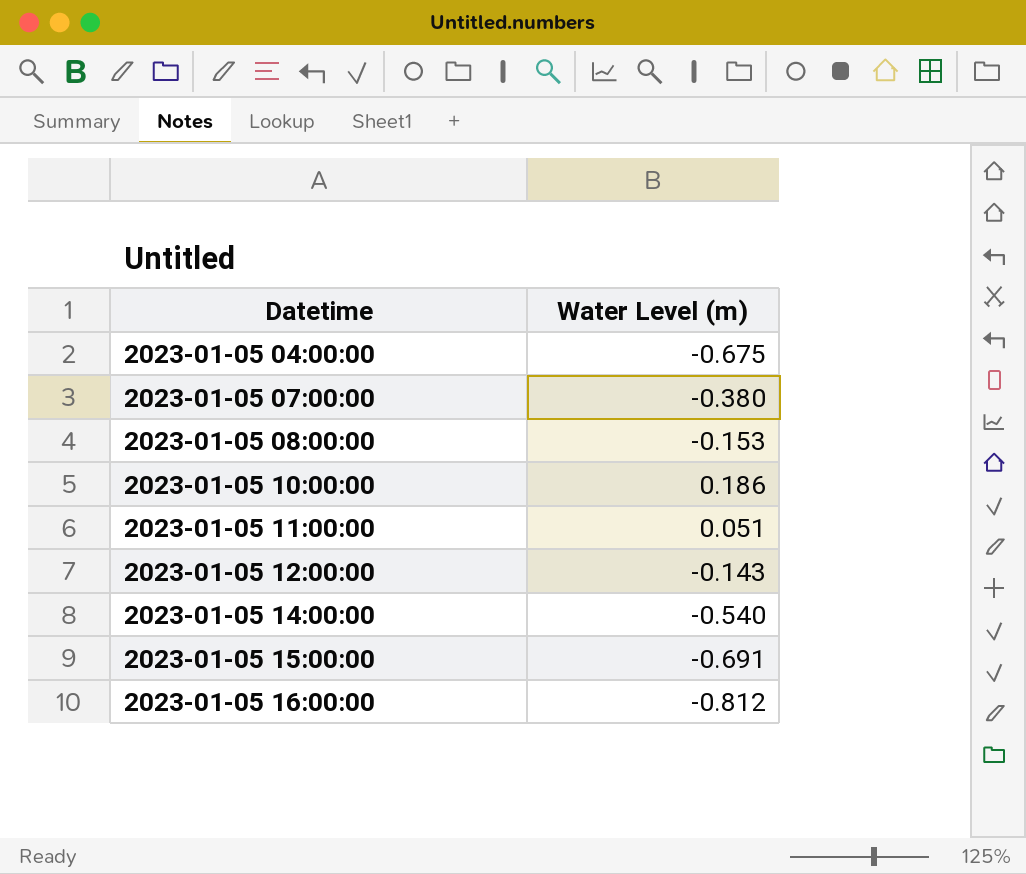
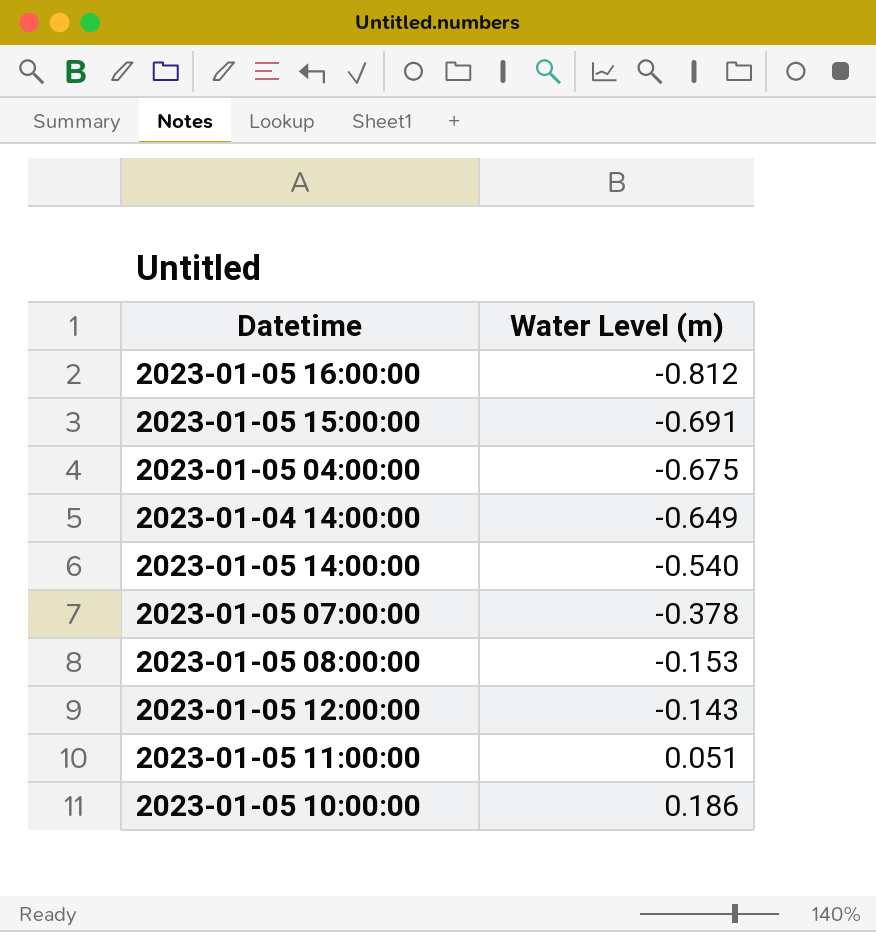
row order: Datetime ascending -> Water Level (m) ascending
row 2023-01-04 14:00:00: none -> -0.649
2023-01-05 07:00:00 | Water Level (m): -0.380 -> -0.378

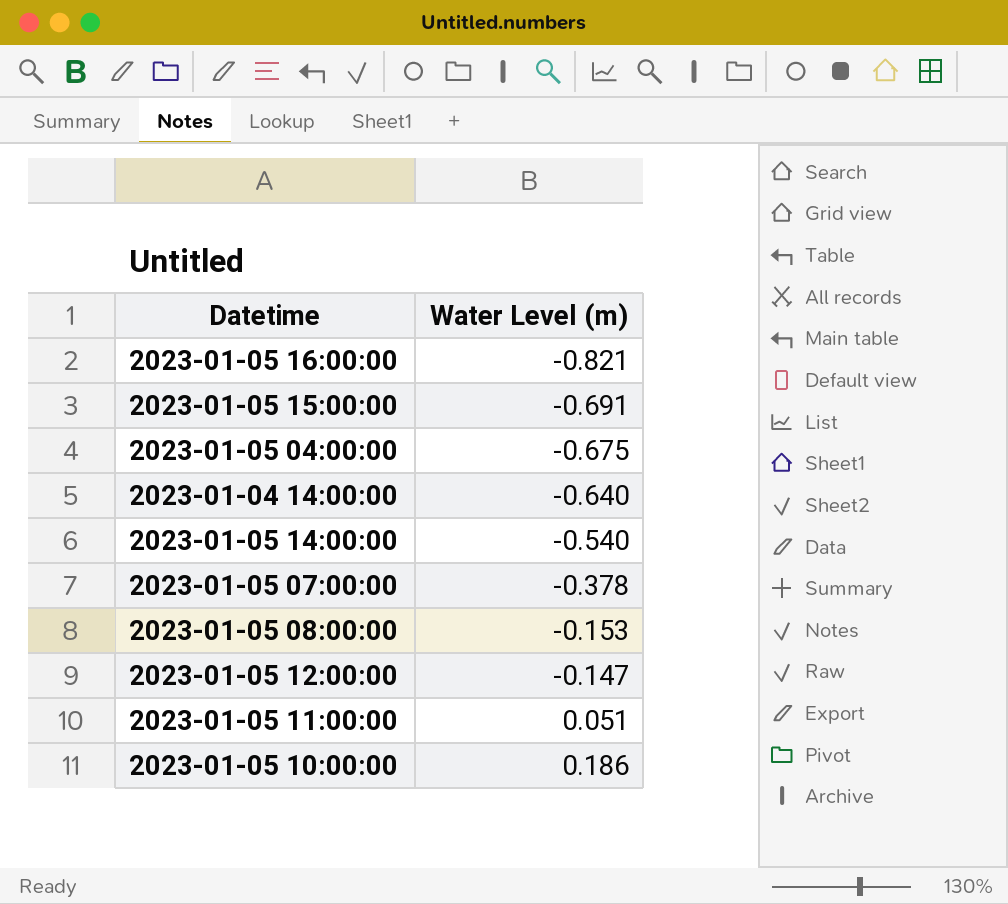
2023-01-05 16:00:00 | Water Level (m): -0.812 -> -0.821
2023-01-04 14:00:00 | Water Level (m): -0.649 -> -0.640
2023-01-05 12:00:00 | Water Level (m): -0.143 -> -0.147

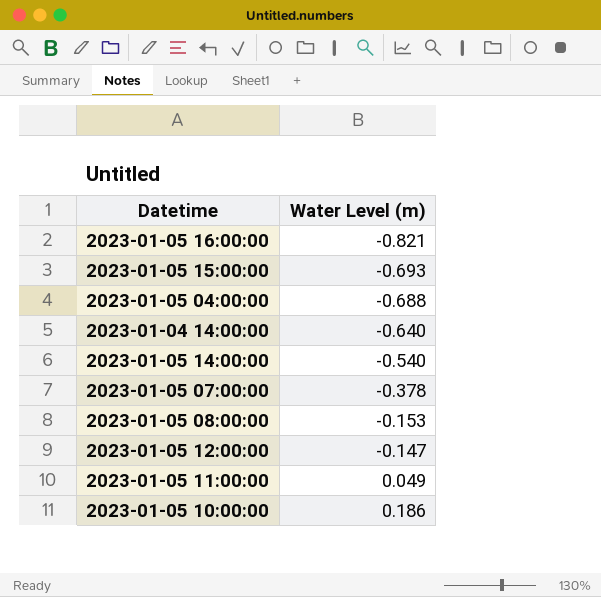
2023-01-05 15:00:00 | Water Level (m): -0.691 -> -0.693
2023-01-05 04:00:00 | Water Level (m): -0.675 -> -0.688
2023-01-05 11:00:00 | Water Level (m): 0.051 -> 0.049

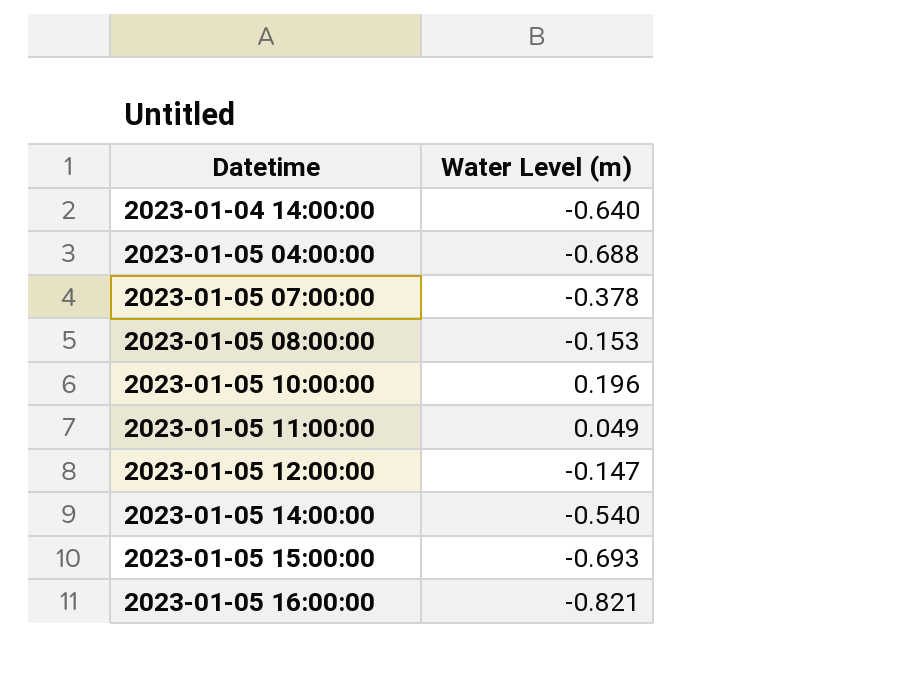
row order: Water Level (m) ascending -> Datetime ascending
2023-01-05 10:00:00 | Water Level (m): 0.186 -> 0.196

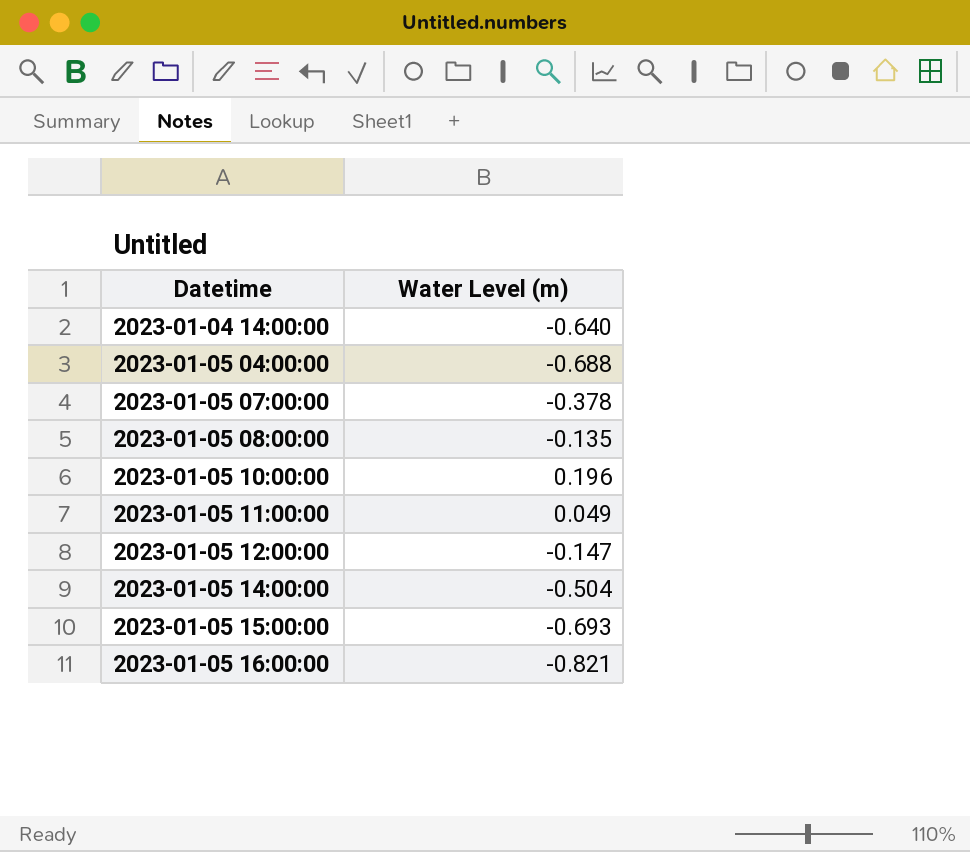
2023-01-05 08:00:00 | Water Level (m): -0.153 -> -0.135
2023-01-05 14:00:00 | Water Level (m): -0.540 -> -0.504

